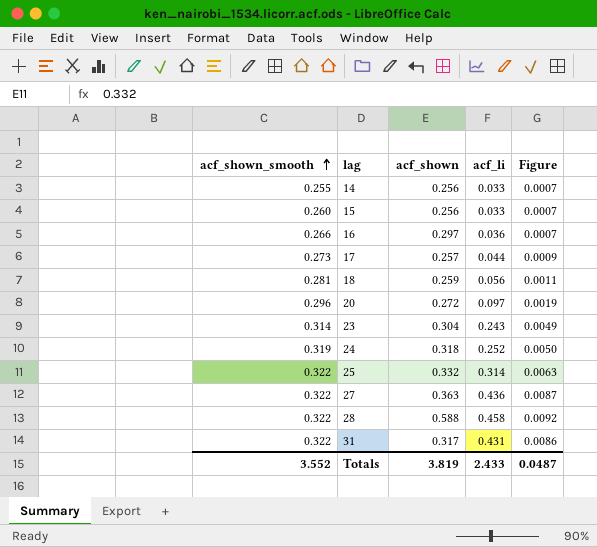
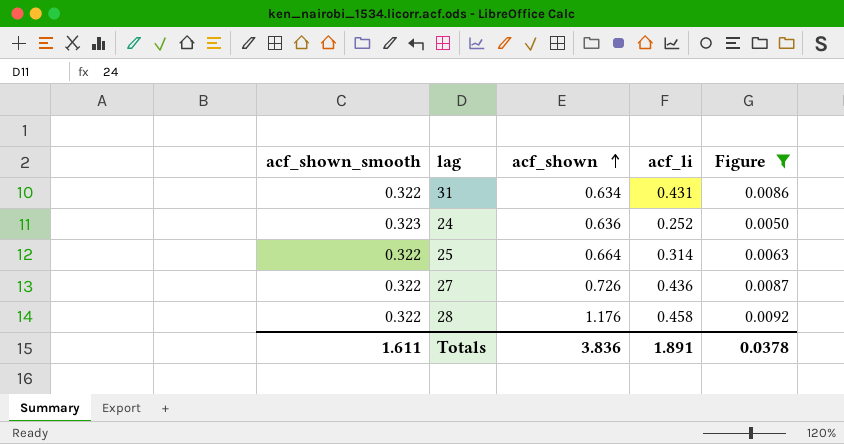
filter: none -> Figure >= 0.0050
row order: acf_shown_smooth ascending -> acf_shown ascending
31 | acf_shown: 0.317 -> 0.634
24 | acf_shown_smooth: 0.319 -> 0.323
24 | acf_shown: 0.318 -> 0.636
25 | acf_shown: 0.332 -> 0.664
27 | acf_shown: 0.363 -> 0.726
28 | acf_shown: 0.588 -> 1.176
Totals | acf_shown_smooth: 3.552 -> 1.611
Totals | acf_shown: 3.819 -> 3.836
Totals | acf_li: 2.433 -> 1.891
Totals | Figure: 0.0487 -> 0.0378

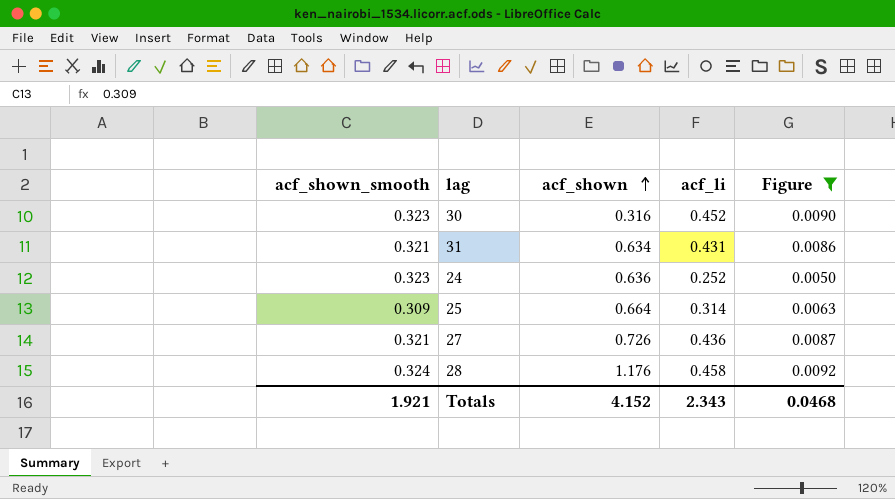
row 30: none -> 0.323 | 0.316 | 0.452 | 0.0090
31 | acf_shown_smooth: 0.322 -> 0.321
25 | acf_shown_smooth: 0.322 -> 0.309
27 | acf_shown_smooth: 0.322 -> 0.321
28 | acf_shown_smooth: 0.322 -> 0.324
Totals | acf_shown_smooth: 1.611 -> 1.921
Totals | acf_shown: 3.836 -> 4.152
Totals | acf_li: 1.891 -> 2.343
Totals | Figure: 0.0378 -> 0.0468

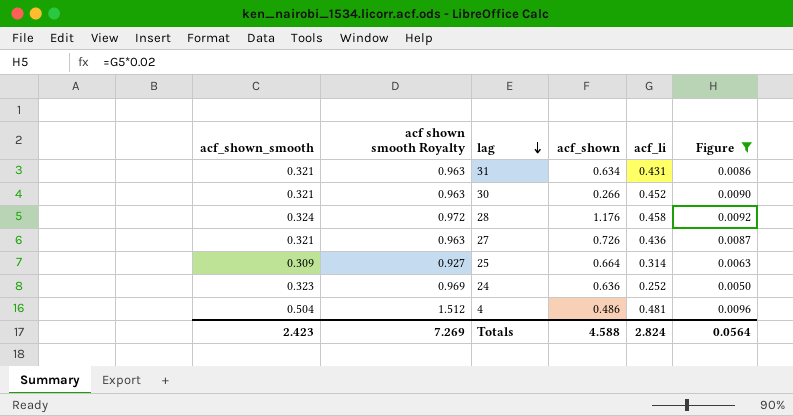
row order: acf_shown ascending -> lag descending
column acf shown smooth Royalty | formula: none -> [acf_shown_smooth] * 3
30 | acf_shown_smooth: 0.323 -> 0.321
30 | acf_shown: 0.316 -> 0.266
row 4: none -> 0.504 | 1.512 | 0.486 | 0.481 | 0.0096
Totals | acf_shown_smooth: 1.921 -> 2.423
Totals | acf_shown: 4.152 -> 4.588
Totals | acf_li: 2.343 -> 2.824
Totals | Figure: 0.0468 -> 0.0564

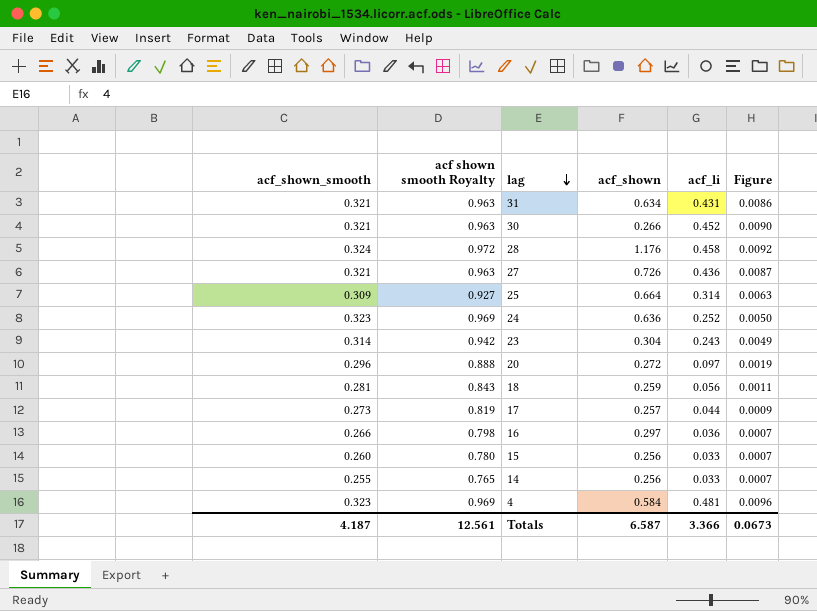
filter: Figure >= 0.0050 -> none
4 | acf_shown_smooth: 0.504 -> 0.323
4 | acf shown smooth Royalty: 1.512 -> 0.969
4 | acf_shown: 0.486 -> 0.584
Totals | acf_shown_smooth: 2.423 -> 4.187
Totals | acf shown smooth Royalty: 7.269 -> 12.561
Totals | acf_shown: 4.588 -> 6.587
Totals | acf_li: 2.824 -> 3.366
Totals | Figure: 0.0564 -> 0.0673

